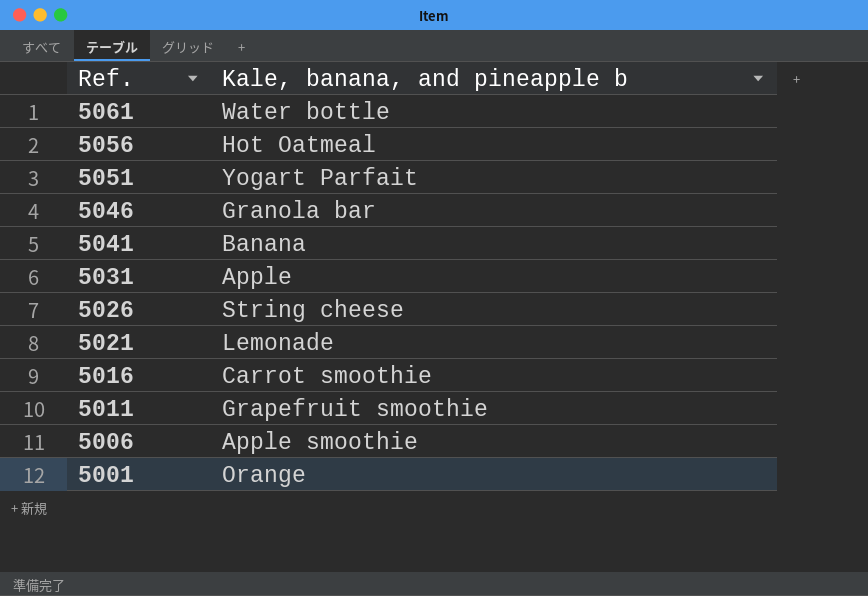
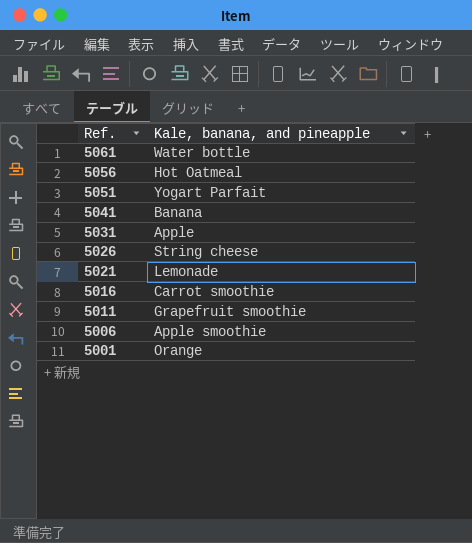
column name: Kale, banana, and pineapple b -> Kale, banana, and pineapple
row 5046: Granola bar -> none

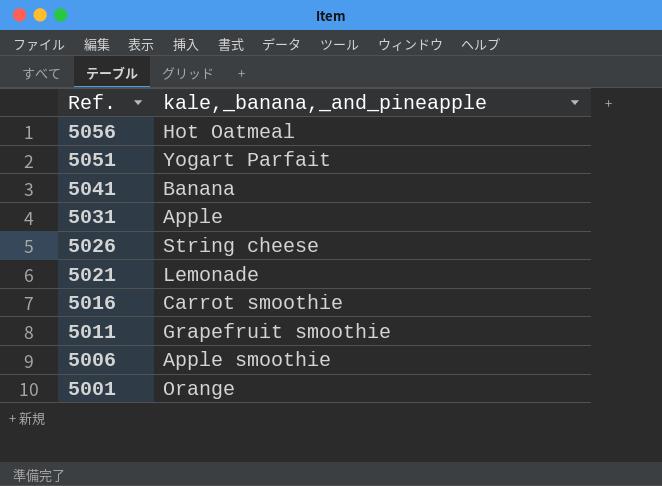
column name: Kale, banana, and pineapple -> kale,_banana,_and_pineapple
row 5061: Water bottle -> none

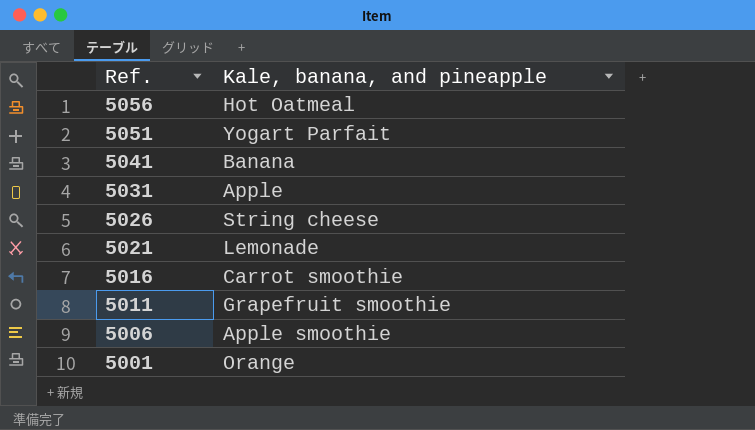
column name: kale,_banana,_and_pineapple -> Kale, banana, and pineapple

